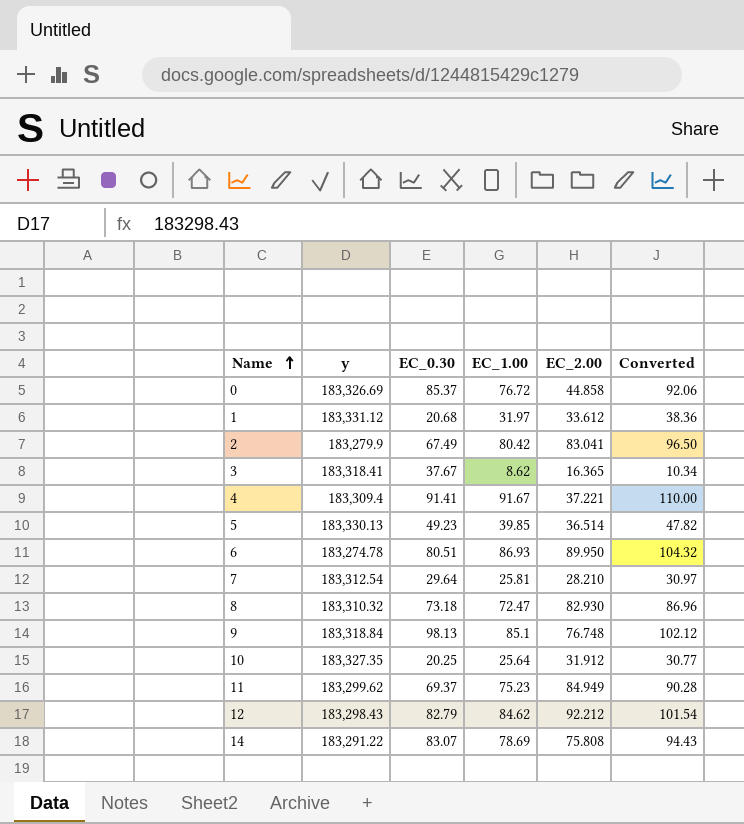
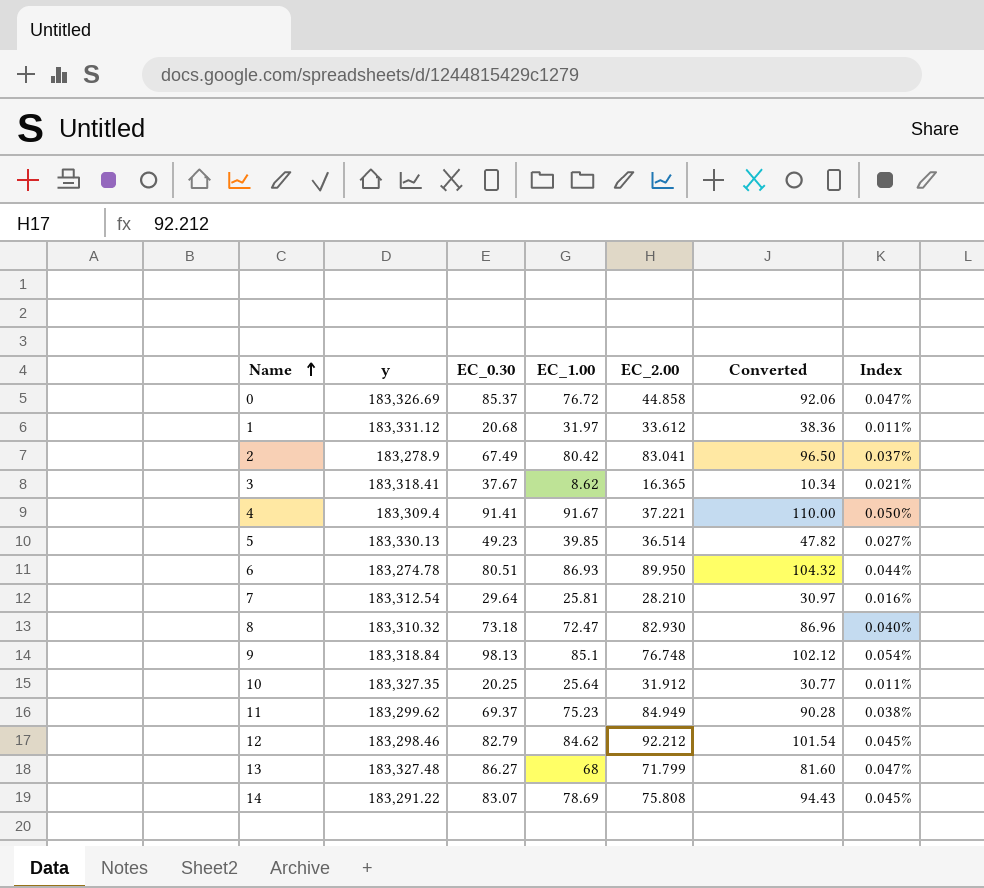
column Index | formula: none -> [EC_0.30] / [y]
2 | y: 183,279.9 -> 183,278.9
12 | y: 183,298.43 -> 183,298.46
row 13: none -> 183,327.48 | 86.27 | 68 | 71.799 | 81.60 | 0.047%

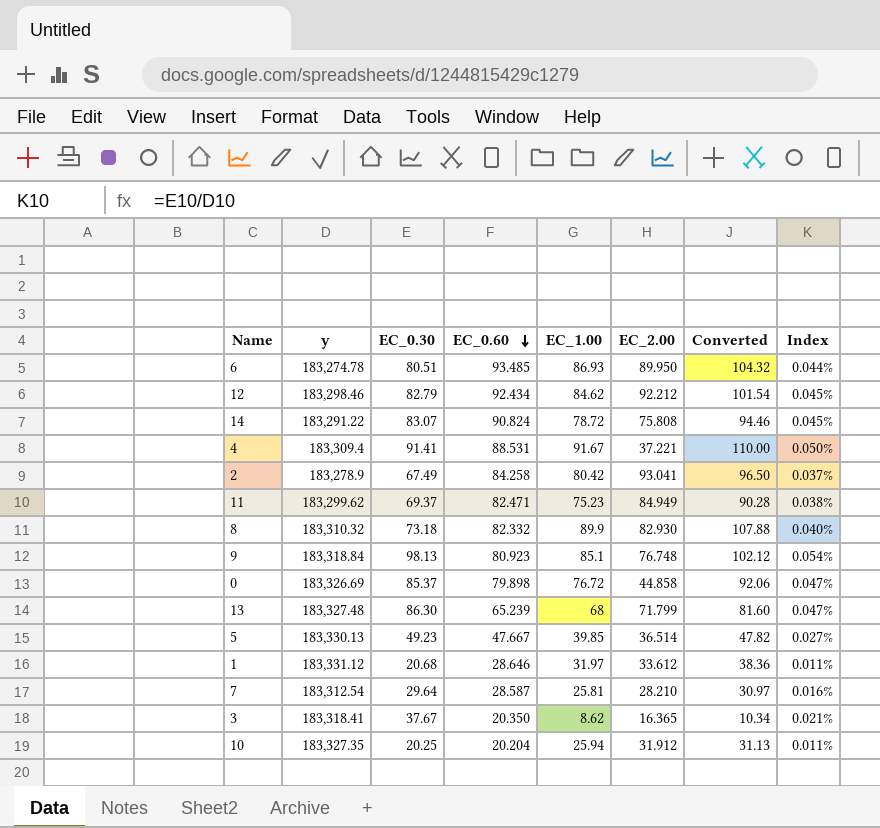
row order: Name ascending -> EC_0.60 descending
column EC_0.60 | position: none -> 4
14 | EC_1.00: 78.69 -> 78.72
14 | Converted: 94.43 -> 94.46
2 | EC_2.00: 83.041 -> 93.041
8 | EC_1.00: 72.47 -> 89.9
8 | Converted: 86.96 -> 107.88
13 | EC_0.30: 86.27 -> 86.30
10 | EC_1.00: 25.64 -> 25.94
10 | Converted: 30.77 -> 31.13

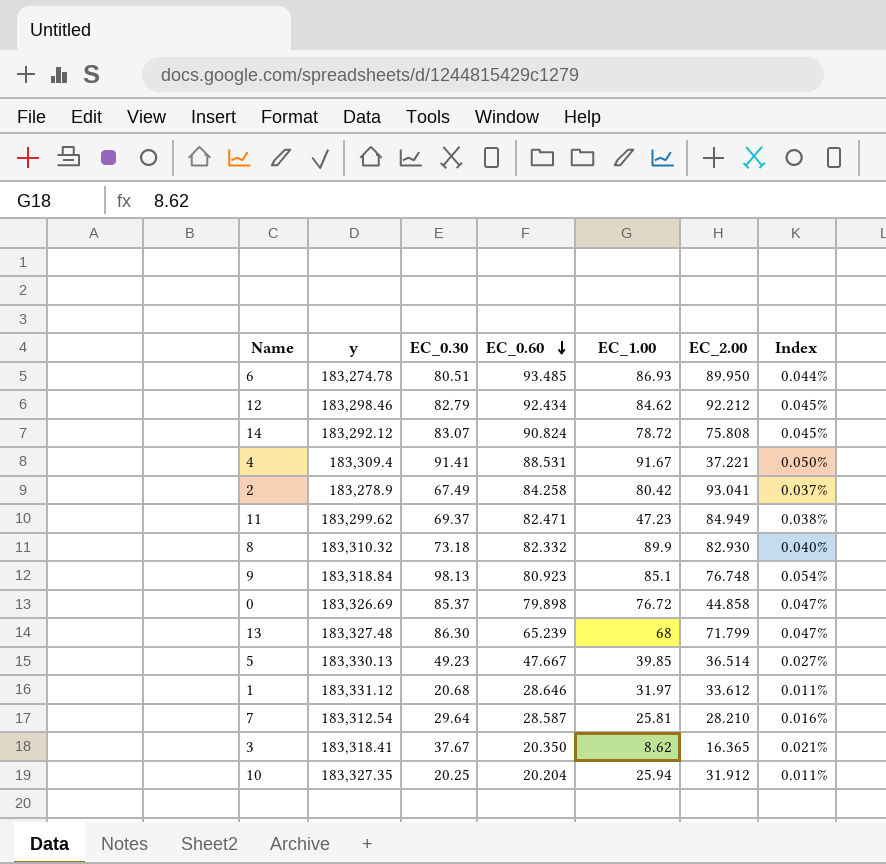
column Converted | formula: [EC_1.00] * 1.2 -> none
14 | y: 183,291.22 -> 183,292.12
11 | EC_1.00: 75.23 -> 47.23

